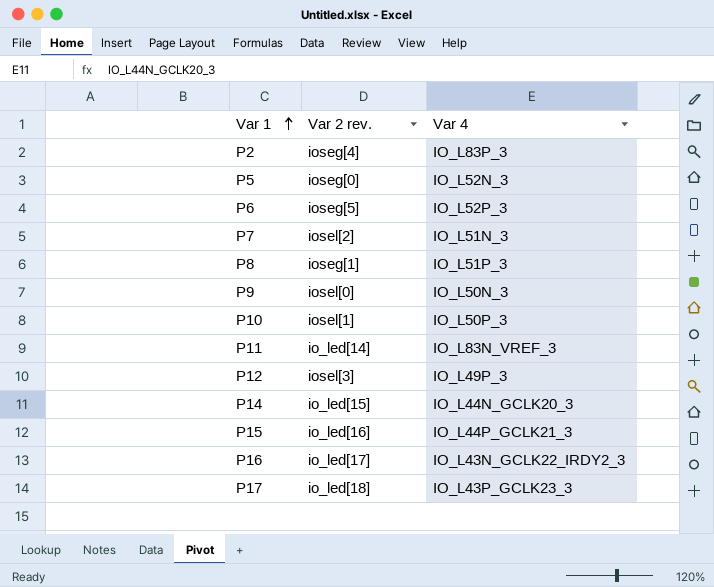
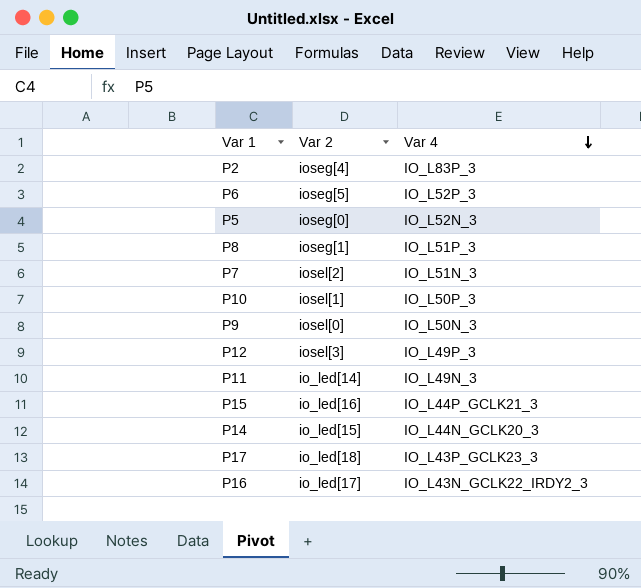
row order: Var 1 ascending -> Var 4 descending
column name: Var 2 rev. -> Var 2
P11 | Var 4: IO_L83N_VREF_3 -> IO_L49N_3

